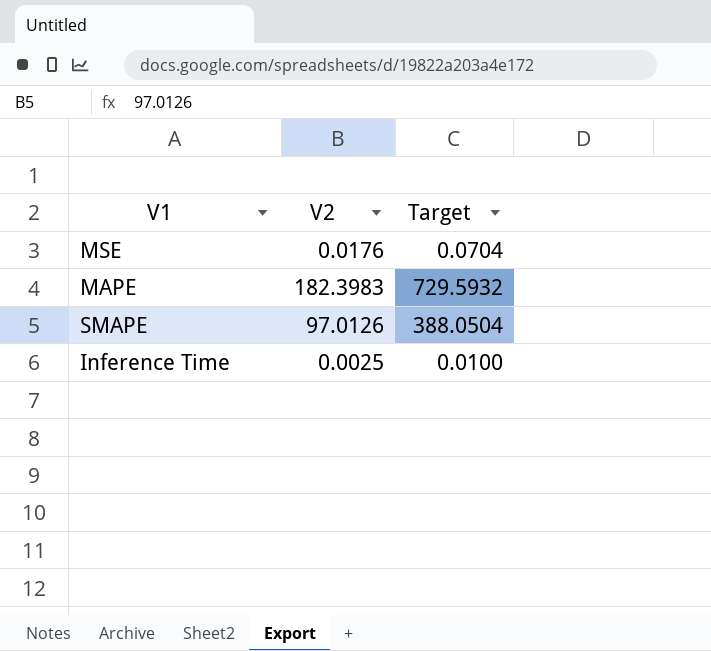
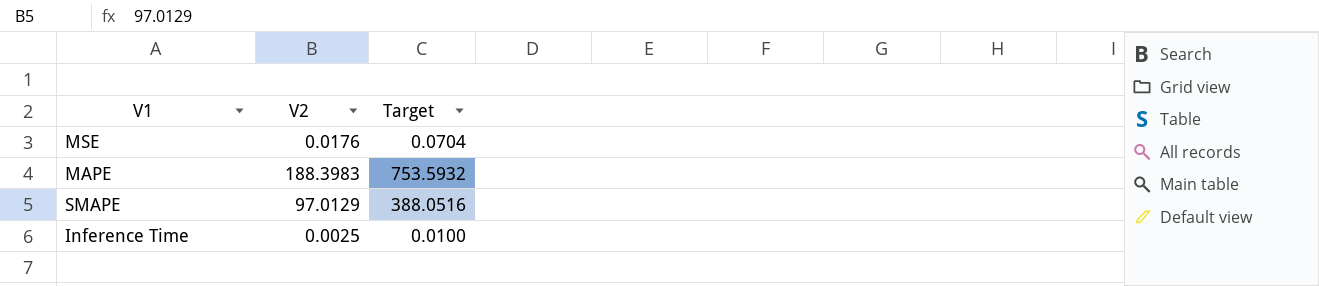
MAPE | V2: 182.3983 -> 188.3983
MAPE | Target: 729.5932 -> 753.5932
SMAPE | V2: 97.0126 -> 97.0129
SMAPE | Target: 388.0504 -> 388.0516

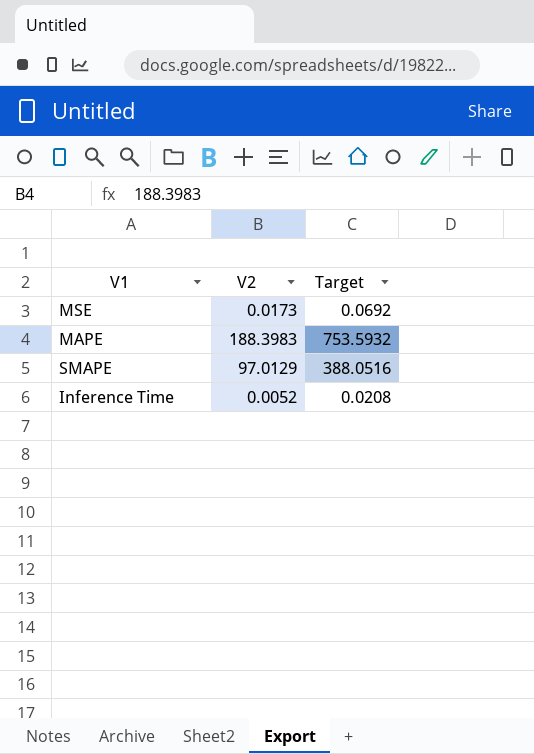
MSE | V2: 0.0176 -> 0.0173
MSE | Target: 0.0704 -> 0.0692
Inference Time | V2: 0.0025 -> 0.0052
Inference Time | Target: 0.0100 -> 0.0208

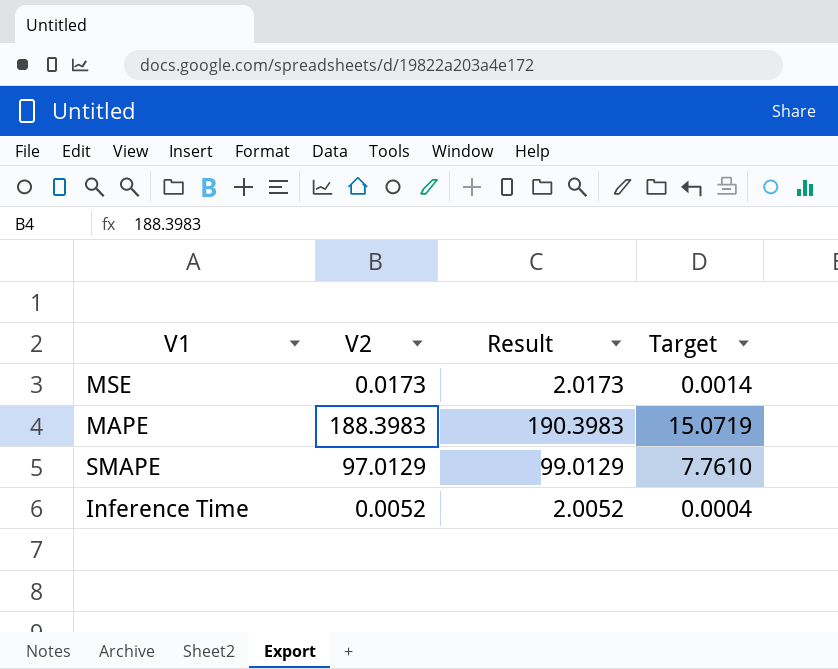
column Result | formula: none -> [V2] + 2
column Target | formula: [V2] * 4 -> [V2] * 0.08

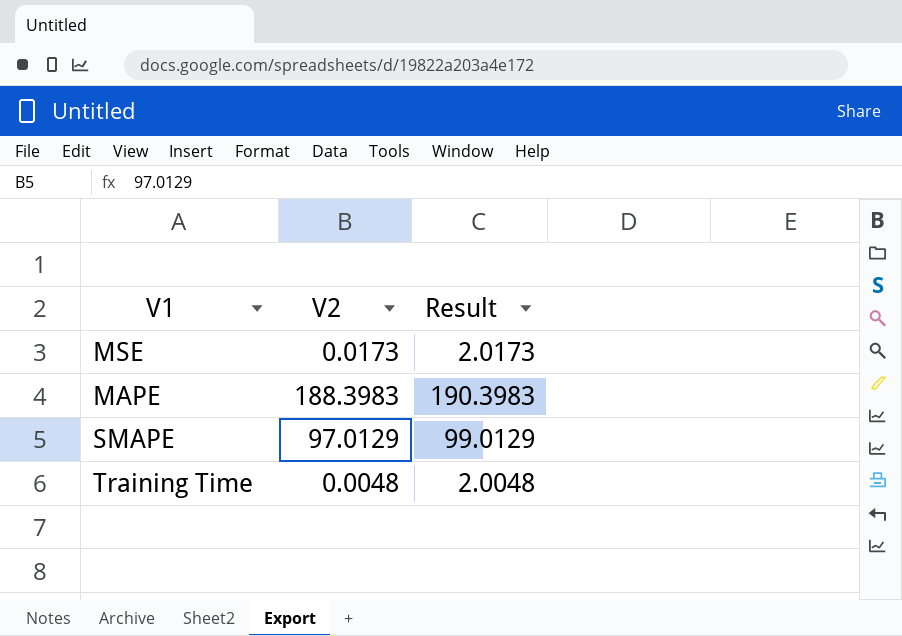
column Target | formula: [V2] * 0.08 -> none
row Inference Time: 0.0052 | 2.0052 | 0.0004 -> none
row Training Time: none -> 0.0048 | 2.0048

